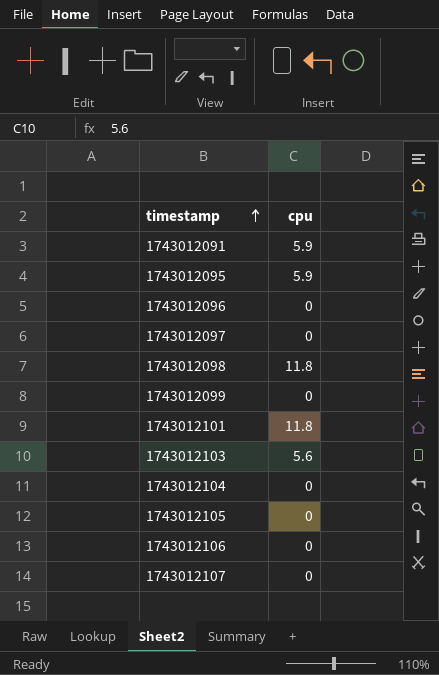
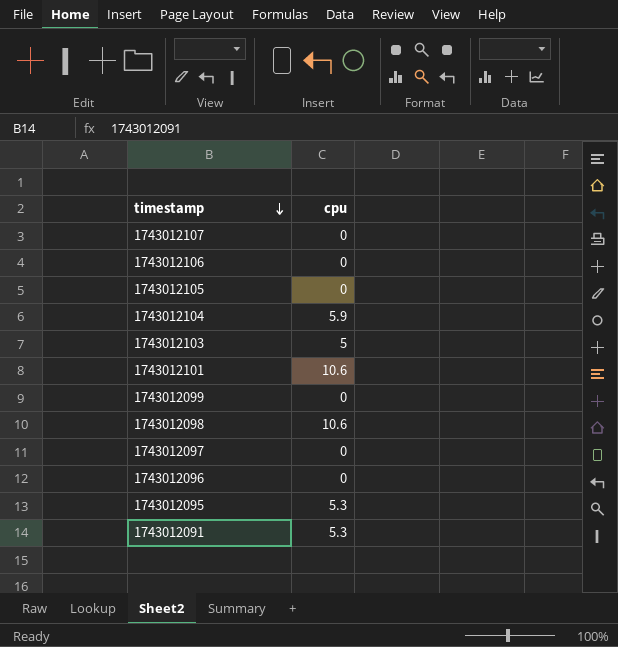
row order: timestamp ascending -> timestamp descending
1743012104 | cpu: 0 -> 5.9
1743012103 | cpu: 5.6 -> 5
1743012101 | cpu: 11.8 -> 10.6
1743012098 | cpu: 11.8 -> 10.6
1743012095 | cpu: 5.9 -> 5.3
1743012091 | cpu: 5.9 -> 5.3

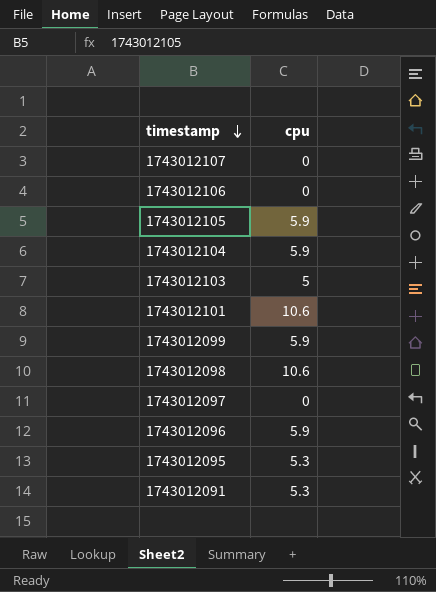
1743012105 | cpu: 0 -> 5.9
1743012099 | cpu: 0 -> 5.9
1743012096 | cpu: 0 -> 5.9

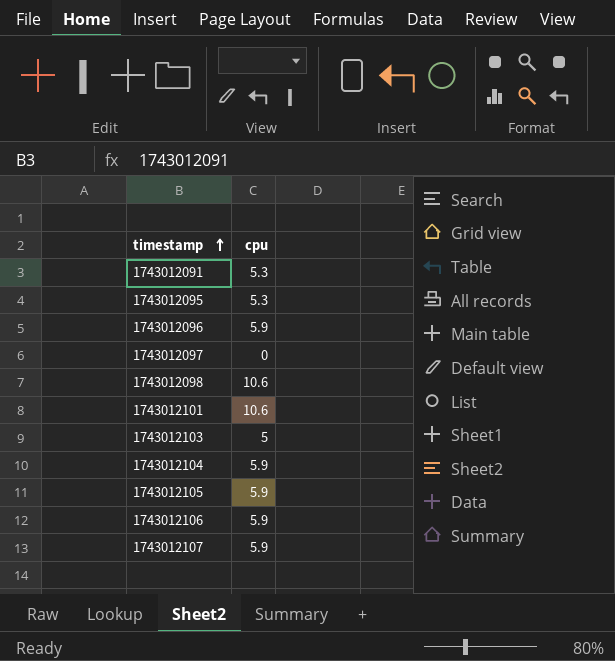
row order: timestamp descending -> timestamp ascending
row 1743012099: 5.9 -> none
1743012106 | cpu: 0 -> 5.9
1743012107 | cpu: 0 -> 5.9

